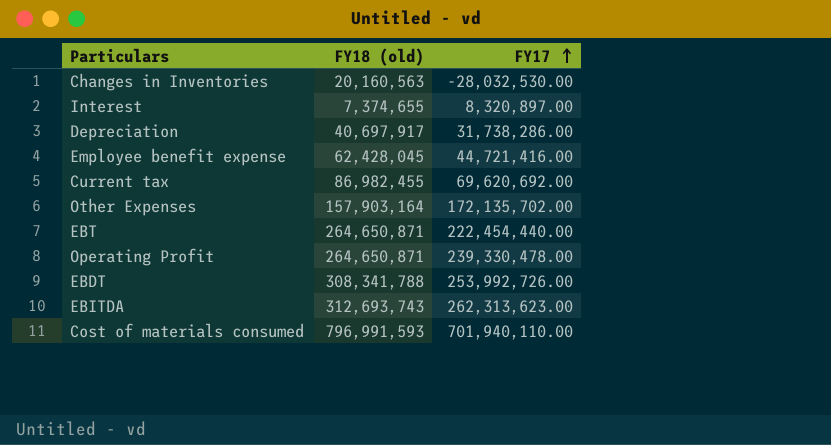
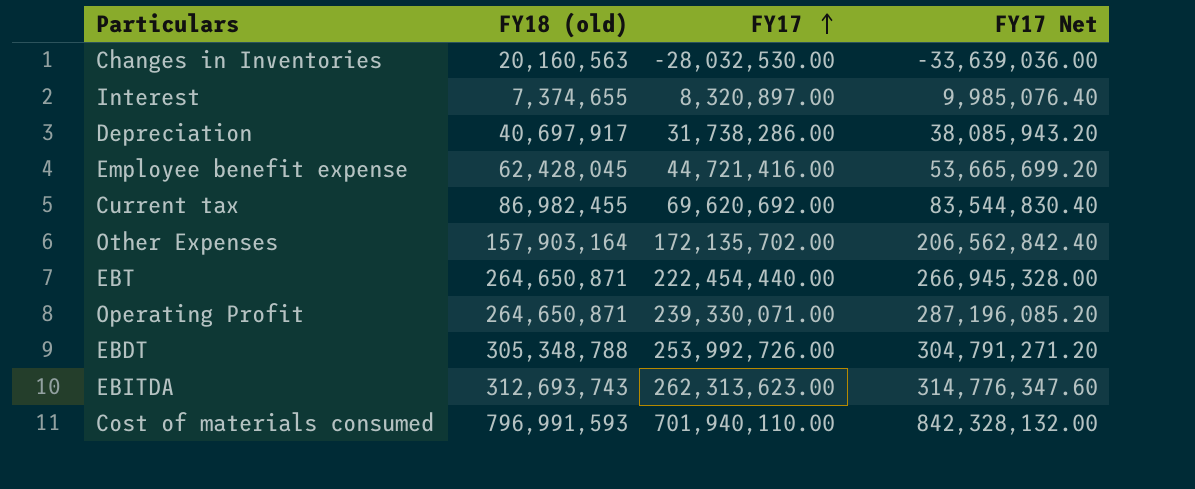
column FY17 Net | formula: none -> [FY17] * 1.2
Operating Profit | FY17: 239,330,478.00 -> 239,330,071.00
EBDT | FY18 (old): 308,341,788 -> 305,348,788

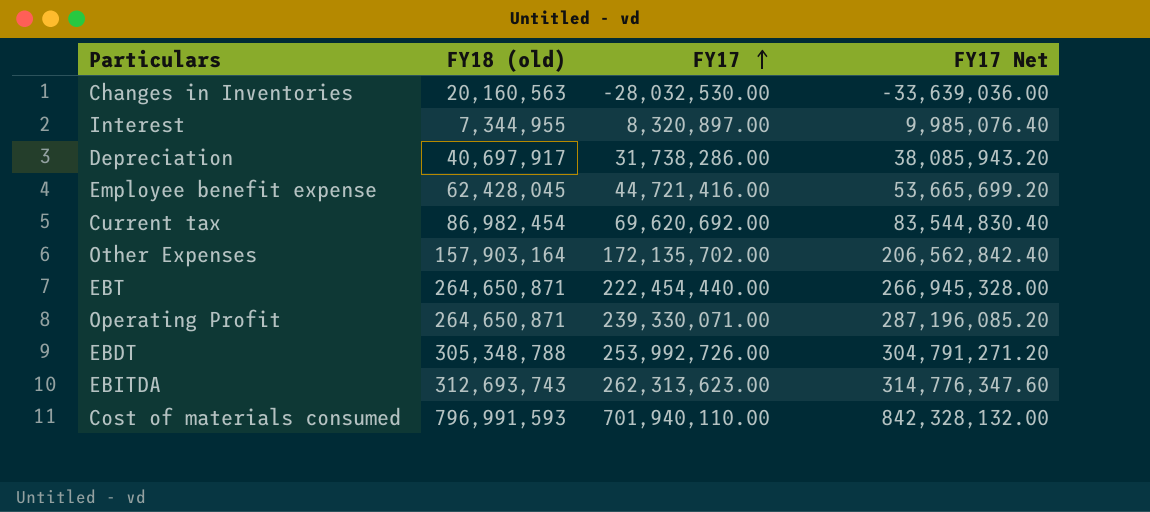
Interest | FY18 (old): 7,374,655 -> 7,344,955
Current tax | FY18 (old): 86,982,455 -> 86,982,454

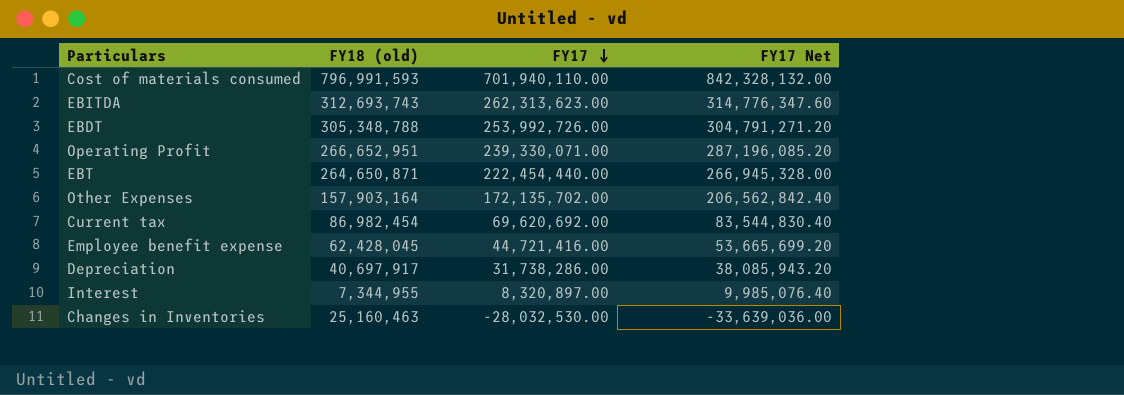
row order: FY17 ascending -> FY17 descending
Operating Profit | FY18 (old): 264,650,871 -> 266,652,951
Changes in Inventories | FY18 (old): 20,160,563 -> 25,160,463

